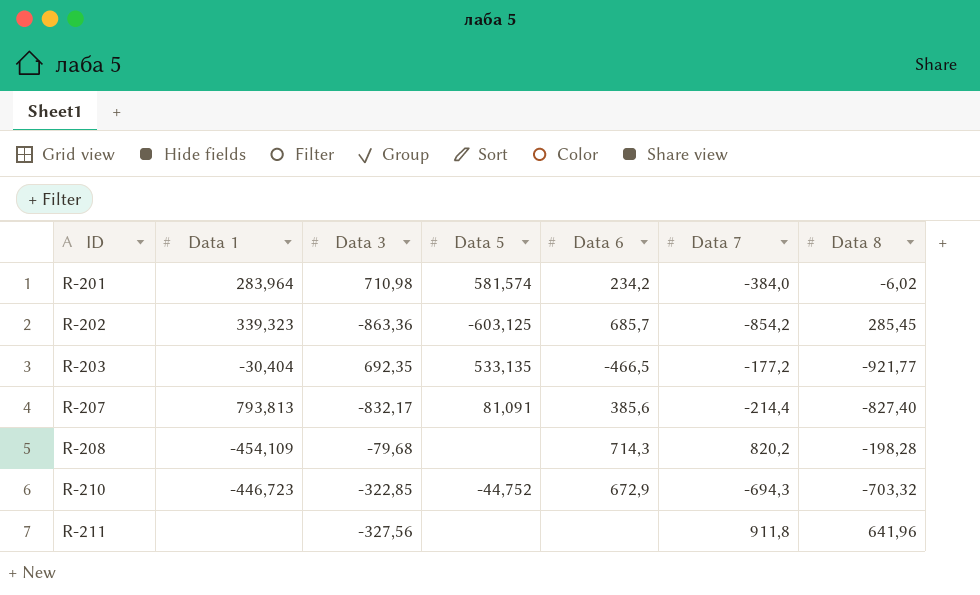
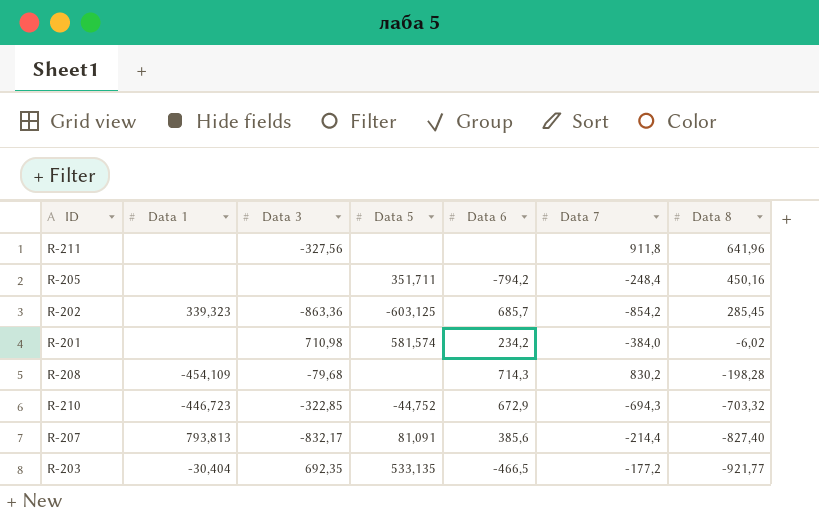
row order: ID ascending -> Data 8 descending
row R-205: none -> none | none | 351,711 | -794,2 | -248,4 | 450,16
R-201 | Data 1: 283,964 -> none
R-208 | Data 7: 820,2 -> 830,2

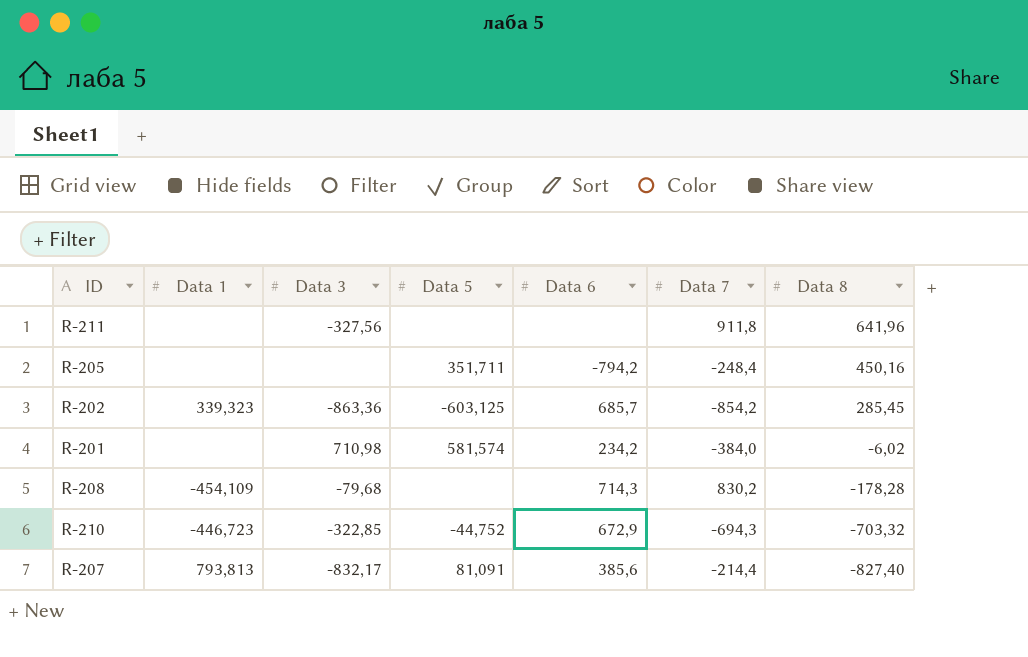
row R-203: -30,404 | 692,35 | 533,135 | -466,5 | -177,2 | -921,77 -> none
R-208 | Data 8: -198,28 -> -178,28

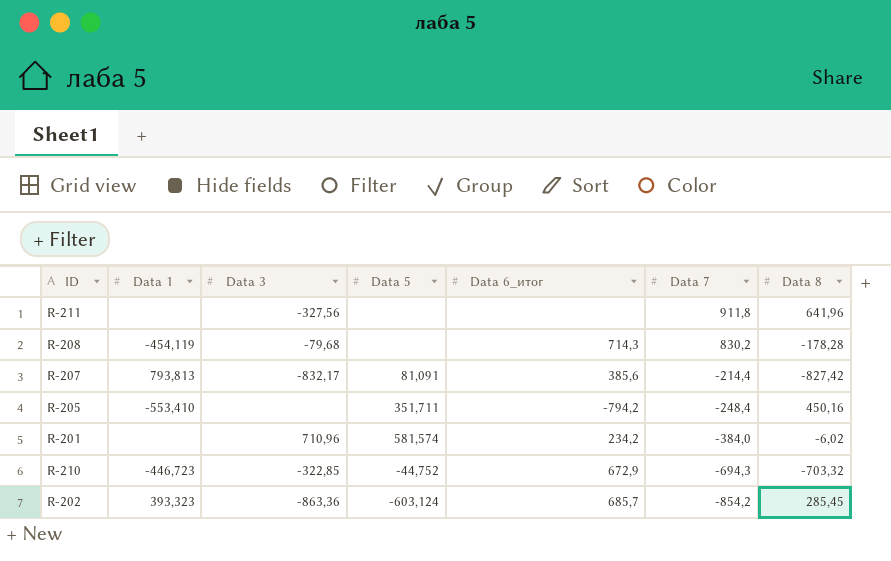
row order: Data 8 descending -> Data 7 descending
column name: Data 6 -> Data 6_итог
R-208 | Data 1: -454,109 -> -454,119
R-207 | Data 8: -827,40 -> -827,42
R-205 | Data 1: none -> -553,410
R-201 | Data 3: 710,98 -> 710,96
R-202 | Data 1: 339,323 -> 393,323
R-202 | Data 5: -603,125 -> -603,124

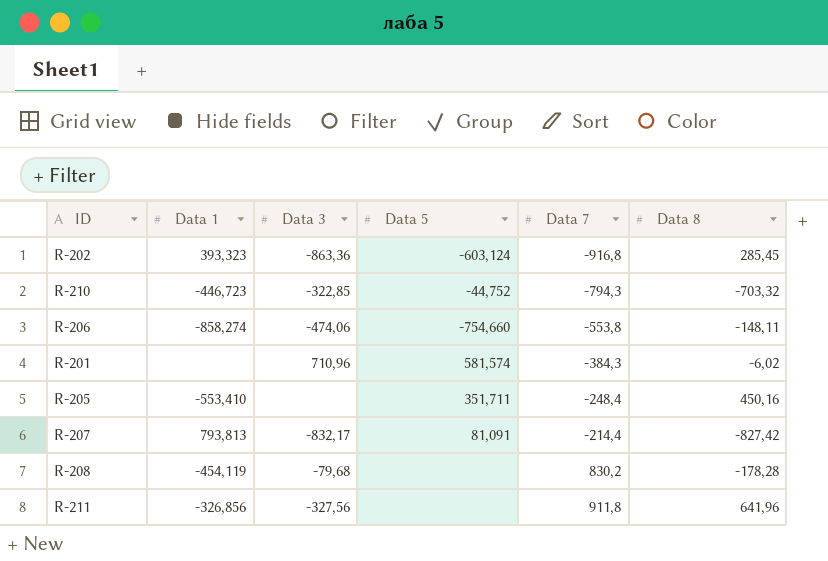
row order: Data 7 descending -> Data 7 ascending
column Data 6_итог | position: 5 -> none
R-202 | Data 7: -854,2 -> -916,8
R-210 | Data 7: -694,3 -> -794,3
row R-206: none -> -858,274 | -474,06 | -754,660 | -553,8 | -148,11
R-201 | Data 7: -384,0 -> -384,3
R-211 | Data 1: none -> -326,856

